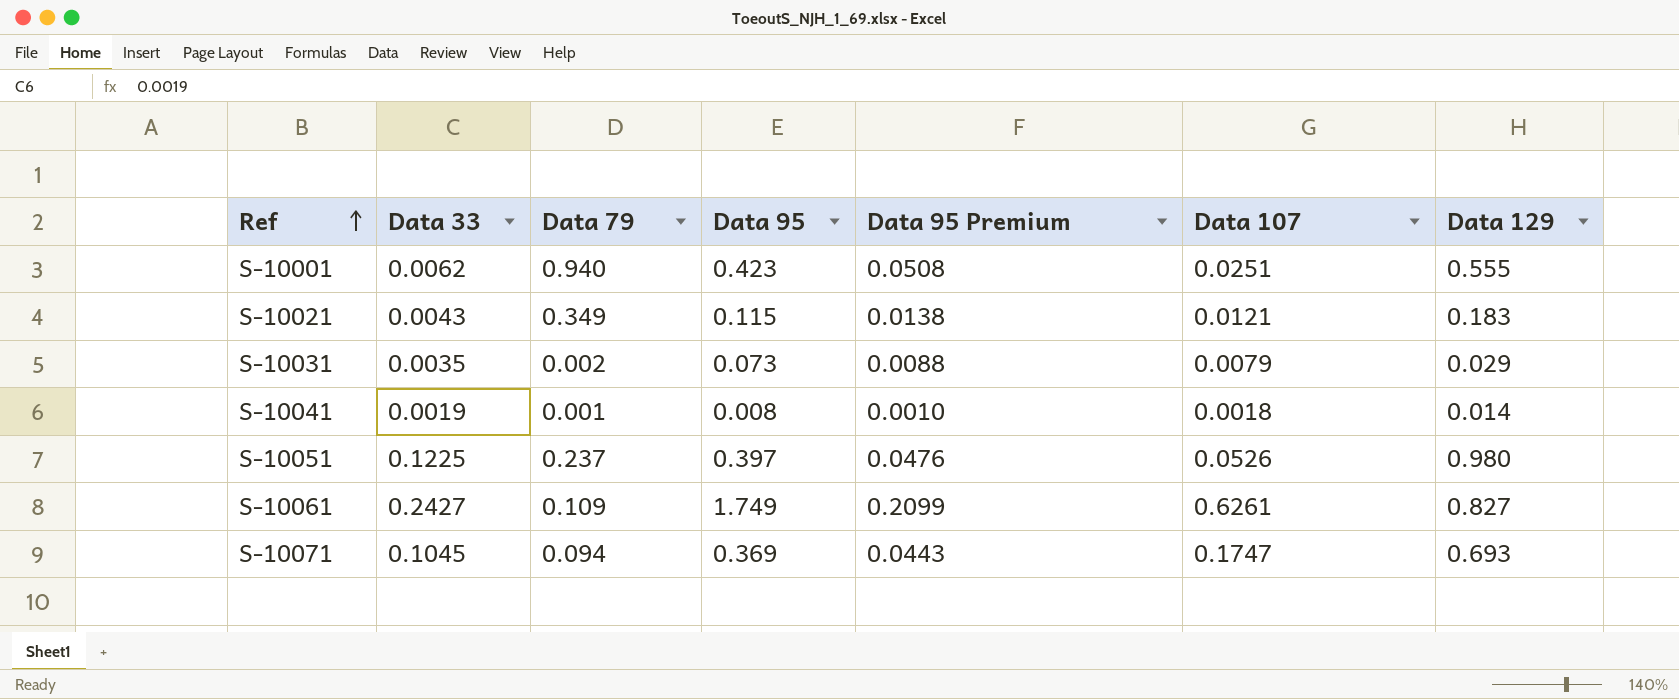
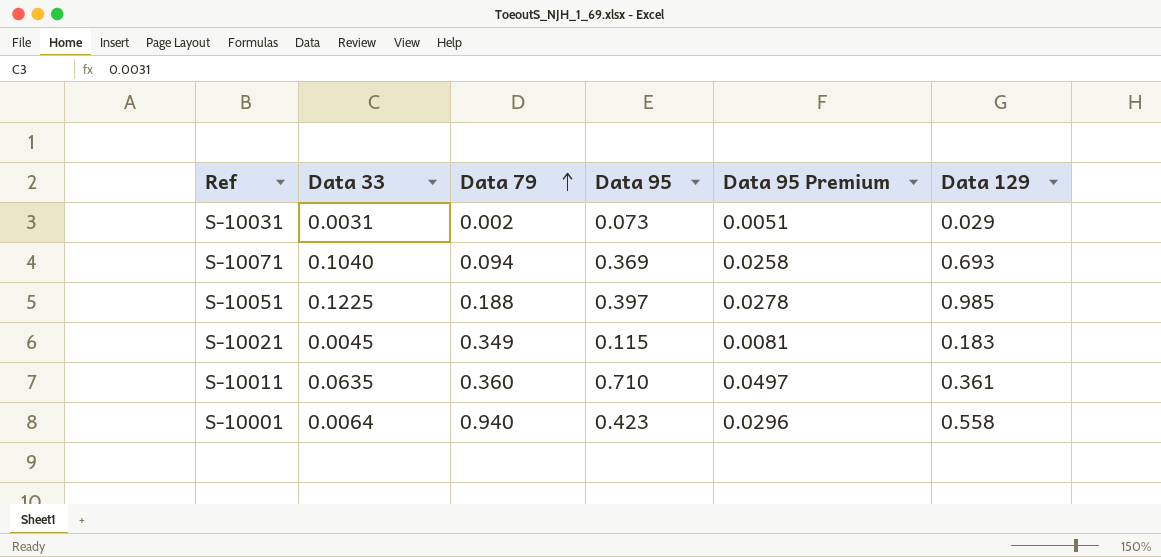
row order: Ref ascending -> Data 79 ascending
column Data 107 | position: 6 -> none
column Data 95 Premium | formula: [Data 95] * 0.12 -> [Data 95] * 0.07
row S-10041: 0.0019 | 0.001 | 0.008 | 0.0010 | 0.0018 | 0.014 -> none
row S-10061: 0.2427 | 0.109 | 1.749 | 0.2099 | 0.6261 | 0.827 -> none
S-10031 | Data 33: 0.0035 -> 0.0031
S-10071 | Data 33: 0.1045 -> 0.1040
S-10051 | Data 79: 0.237 -> 0.188
S-10051 | Data 129: 0.980 -> 0.985
S-10021 | Data 33: 0.0043 -> 0.0045
row S-10011: none -> 0.0635 | 0.360 | 0.710 | 0.0497 | 0.361
S-10001 | Data 33: 0.0062 -> 0.0064
S-10001 | Data 129: 0.555 -> 0.558

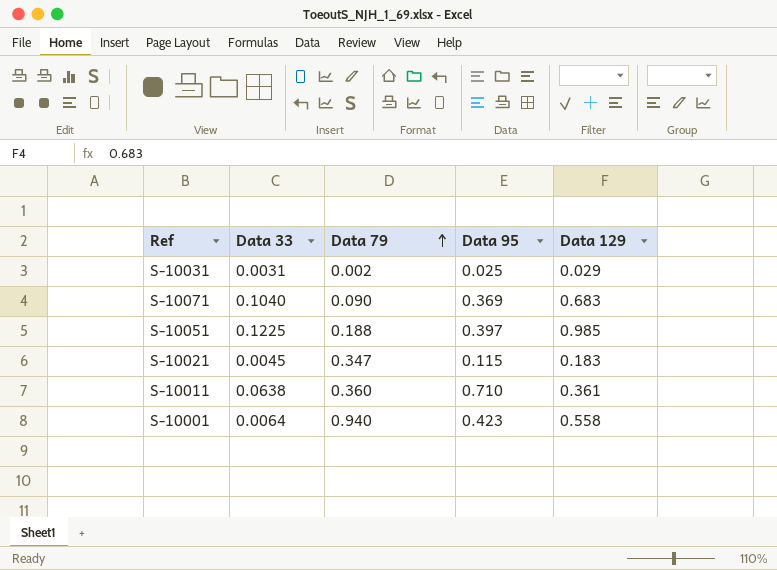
column Data 95 Premium | formula: [Data 95] * 0.07 -> none
S-10031 | Data 95: 0.073 -> 0.025
S-10071 | Data 79: 0.094 -> 0.090
S-10071 | Data 129: 0.693 -> 0.683
S-10021 | Data 79: 0.349 -> 0.347
S-10011 | Data 33: 0.0635 -> 0.0638

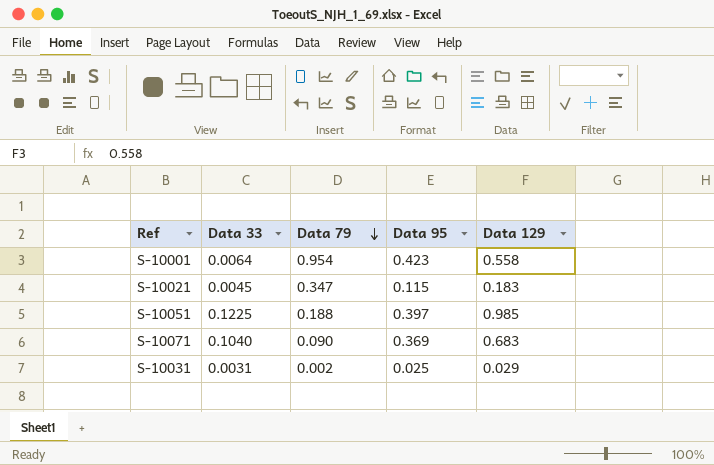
row order: Data 79 ascending -> Data 79 descending
row S-10011: 0.0638 | 0.360 | 0.710 | 0.361 -> none
S-10001 | Data 79: 0.940 -> 0.954

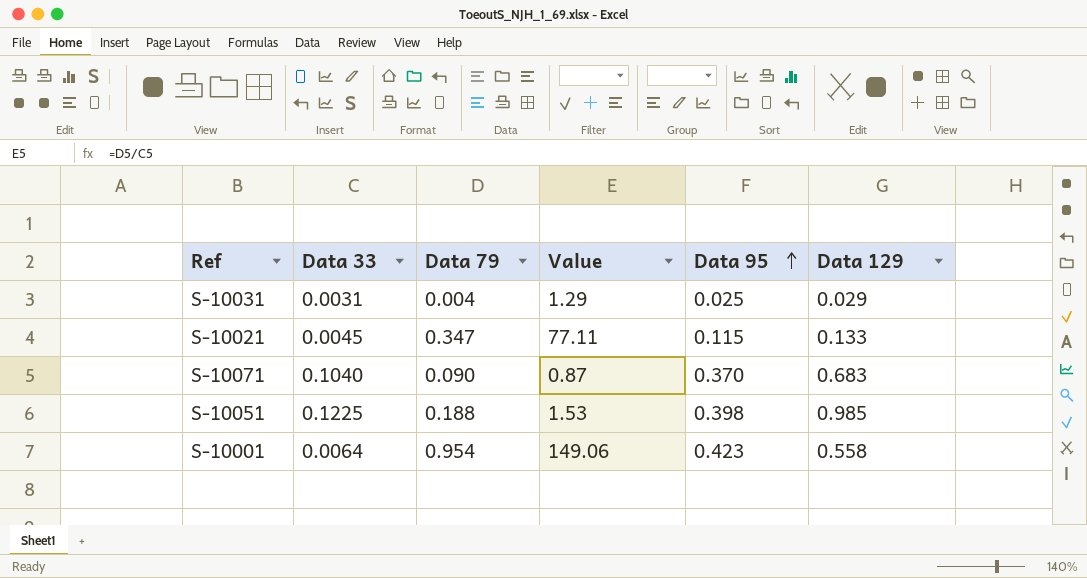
row order: Data 79 descending -> Data 95 ascending
column Value | formula: none -> [Data 79] / [Data 33]
S-10031 | Data 79: 0.002 -> 0.004
S-10021 | Data 129: 0.183 -> 0.133
S-10071 | Data 95: 0.369 -> 0.370
S-10051 | Data 95: 0.397 -> 0.398

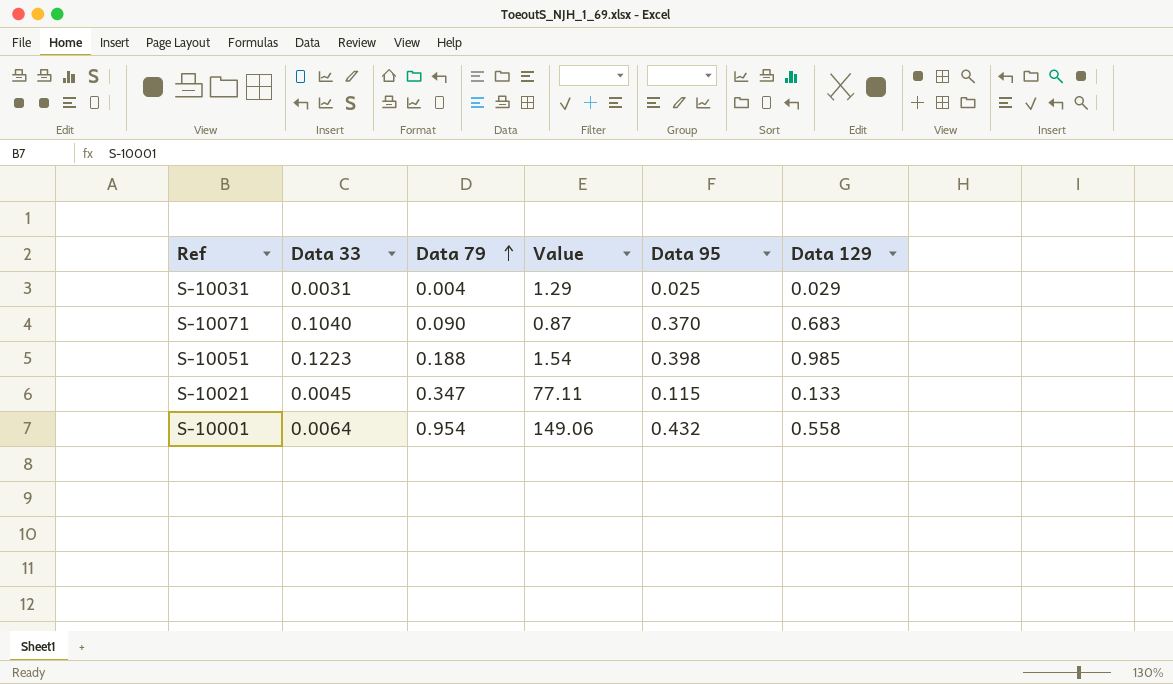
row order: Data 95 ascending -> Data 79 ascending
S-10051 | Data 33: 0.1225 -> 0.1223
S-10051 | Value: 1.53 -> 1.54
S-10001 | Data 95: 0.423 -> 0.432

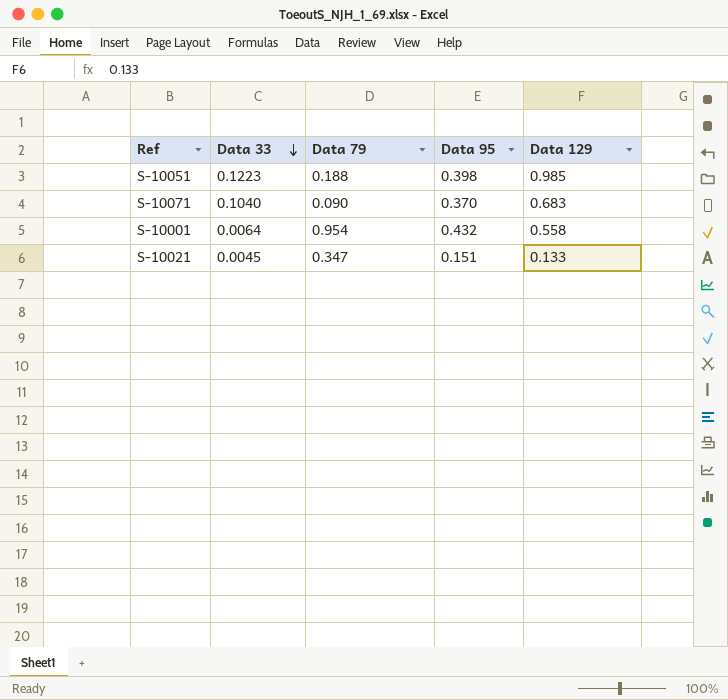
row order: Data 79 ascending -> Data 33 descending
column Value | formula: [Data 79] / [Data 33] -> none
row S-10031: 0.0031 | 0.004 | 1.29 | 0.025 | 0.029 -> none
S-10021 | Data 95: 0.115 -> 0.151

